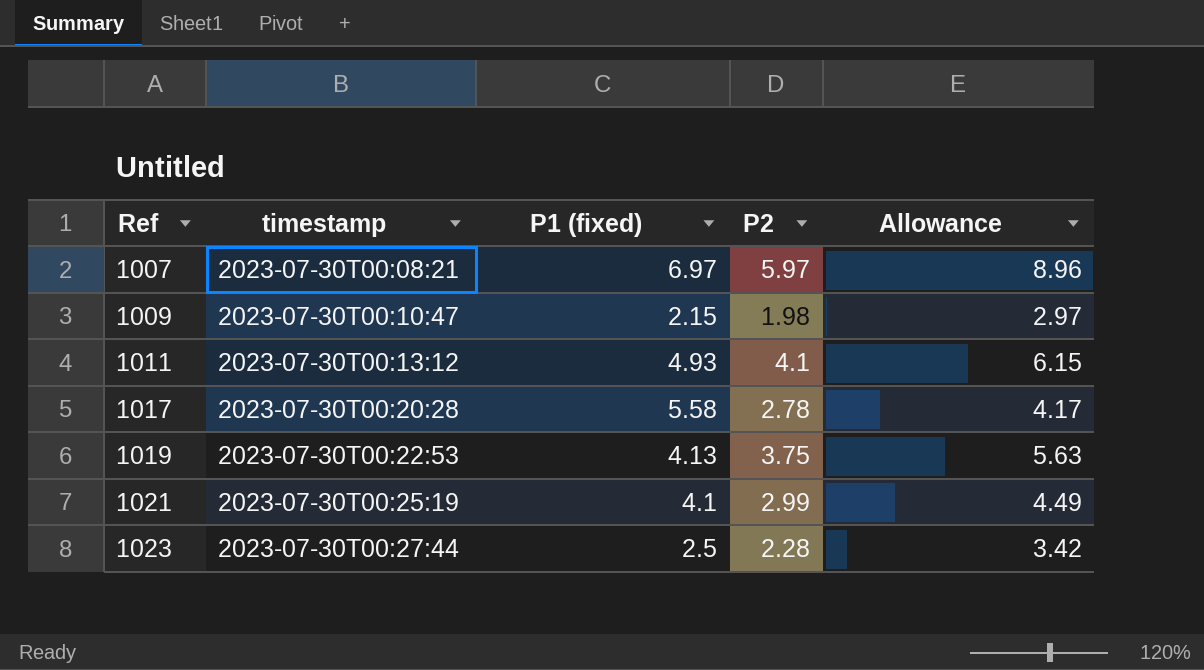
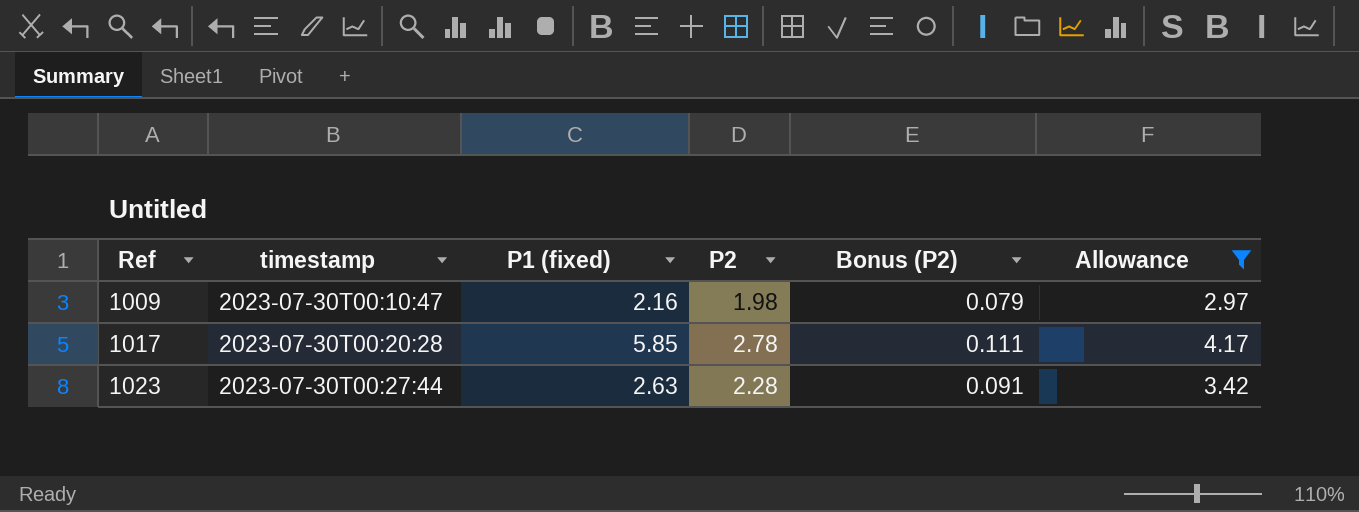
filter: none -> Allowance <= 4.17
column Bonus (P2) | formula: none -> [P2] * 0.04
1009 | P1 (fixed): 2.15 -> 2.16
1017 | P1 (fixed): 5.58 -> 5.85
1023 | P1 (fixed): 2.5 -> 2.63

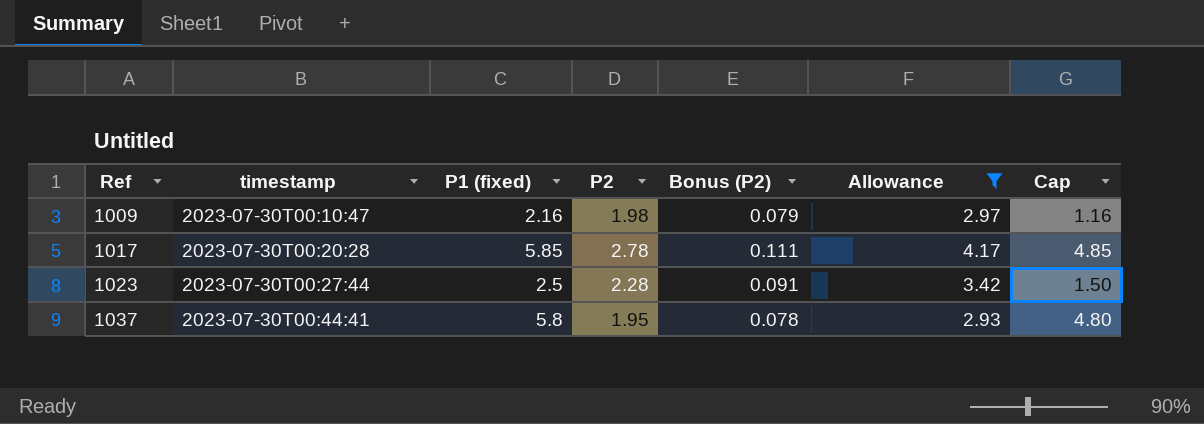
column Cap | formula: none -> [P1 (fixed)] - 1
1023 | P1 (fixed): 2.63 -> 2.5
row 1037: none -> 2023-07-30T00:44:41 | 5.8 | 1.95 | 0.078 | 2.93 | 4.80

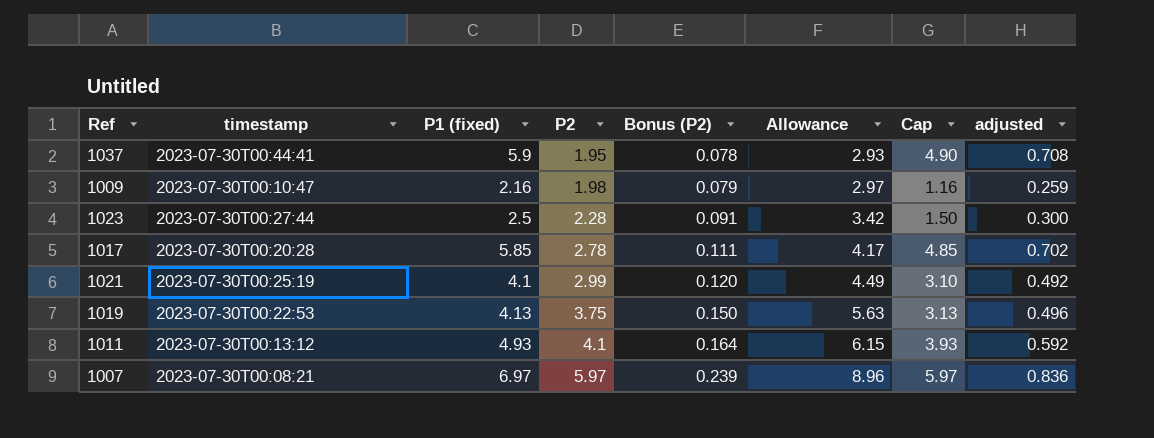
filter: Allowance <= 4.17 -> none
row order: Ref ascending -> P2 ascending
column adjusted | formula: none -> [P1 (fixed)] * 0.12
1037 | P1 (fixed): 5.8 -> 5.9
1037 | Cap: 4.80 -> 4.90

